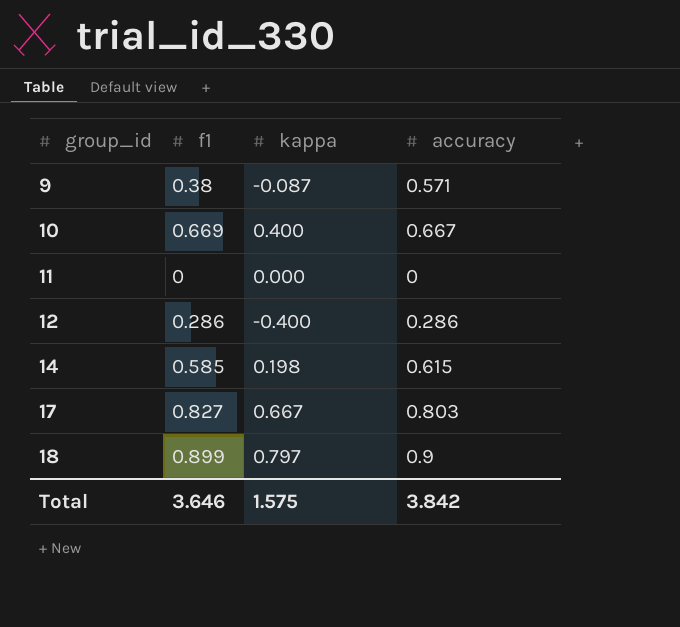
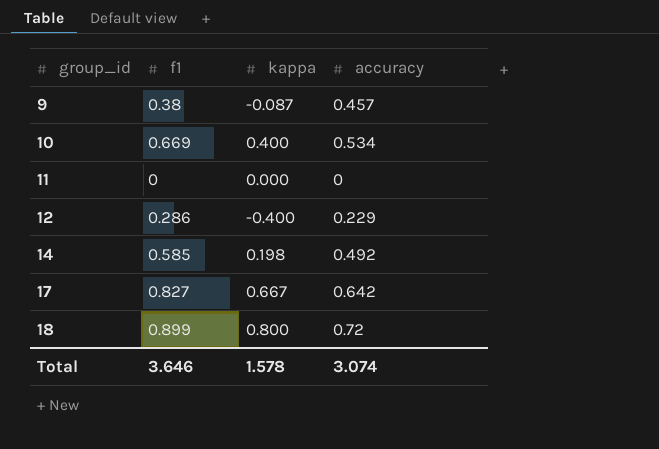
9 | accuracy: 0.571 -> 0.457
10 | accuracy: 0.667 -> 0.534
12 | accuracy: 0.286 -> 0.229
14 | accuracy: 0.615 -> 0.492
17 | accuracy: 0.803 -> 0.642
18 | kappa: 0.797 -> 0.800
18 | accuracy: 0.9 -> 0.72
Total | kappa: 1.575 -> 1.578
Total | accuracy: 3.842 -> 3.074

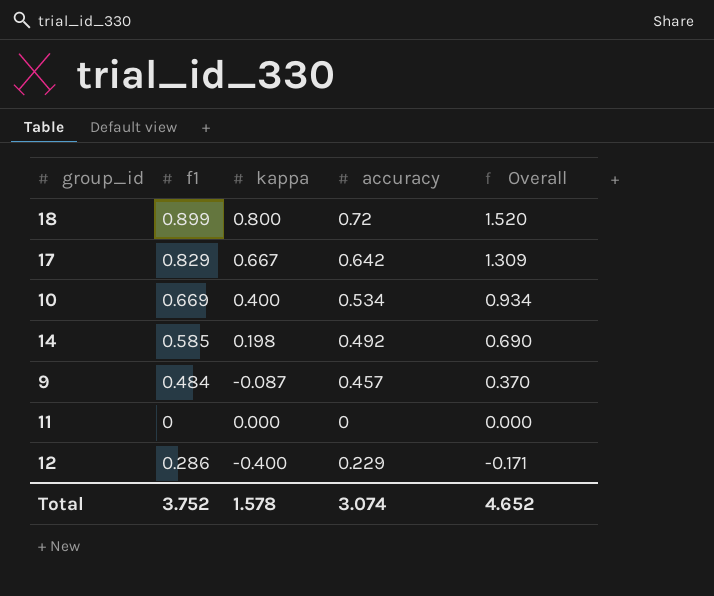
row order: group_id ascending -> Overall descending
column Overall | formula: none -> [kappa] + [accuracy]
17 | f1: 0.827 -> 0.829
9 | f1: 0.38 -> 0.484
Total | f1: 3.646 -> 3.752

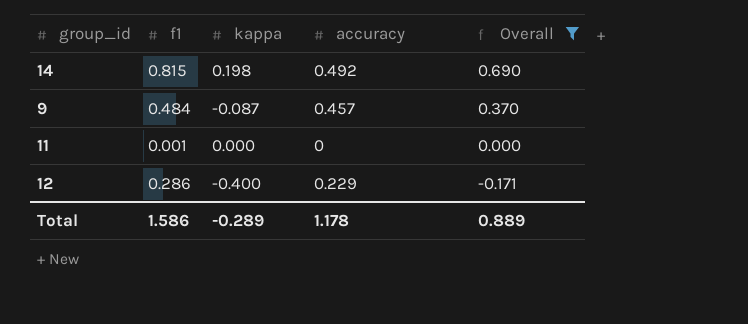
filter: none -> Overall <= 0.690
14 | f1: 0.585 -> 0.815
11 | f1: 0 -> 0.001
Total | f1: 3.752 -> 1.586
Total | kappa: 1.578 -> -0.289
Total | accuracy: 3.074 -> 1.178
Total | Overall: 4.652 -> 0.889

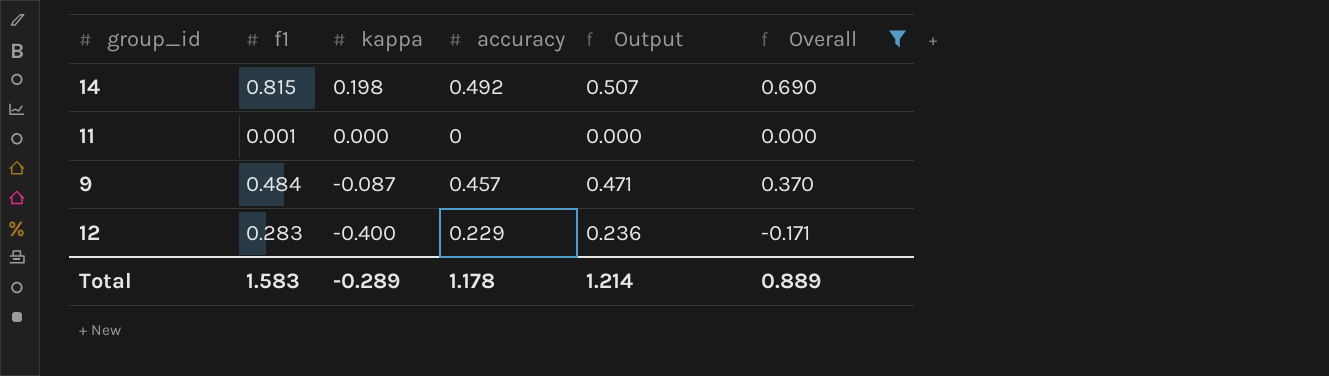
row order: Overall descending -> kappa descending
column Output | formula: none -> [accuracy] * 1.03
12 | f1: 0.286 -> 0.283
Total | f1: 1.586 -> 1.583

